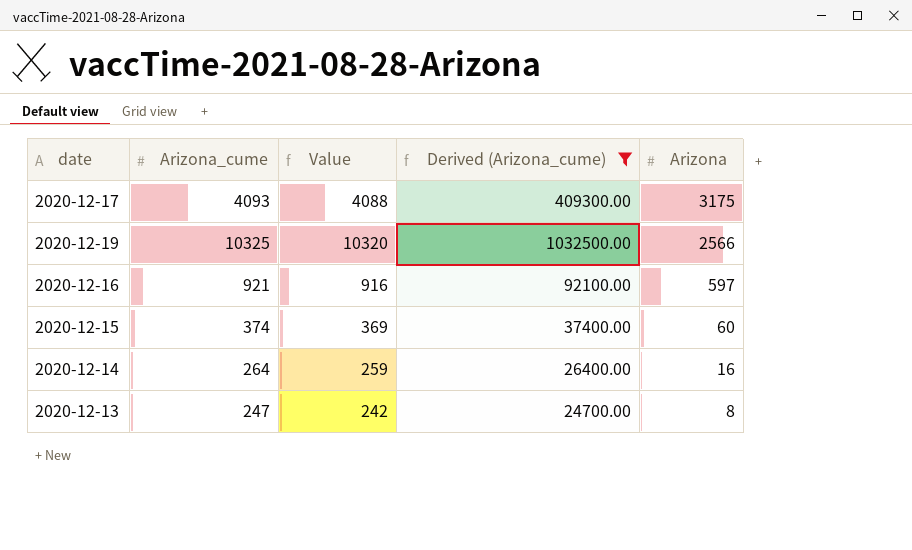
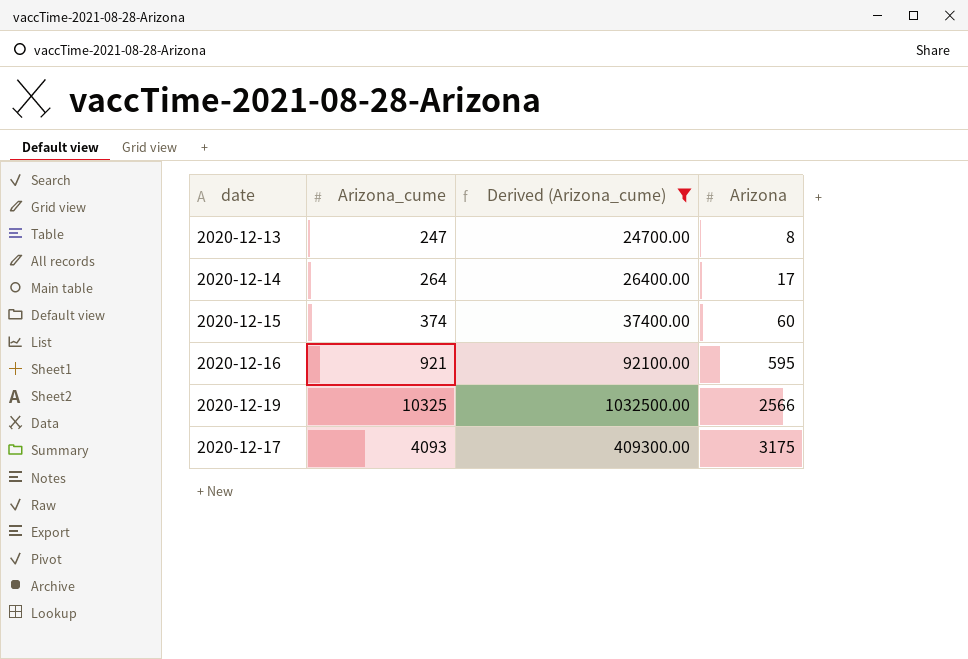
row order: Arizona descending -> Arizona ascending
column Value | formula: [Arizona_cume] - 5 -> none
2020-12-14 | Arizona: 16 -> 17
2020-12-16 | Arizona: 597 -> 595

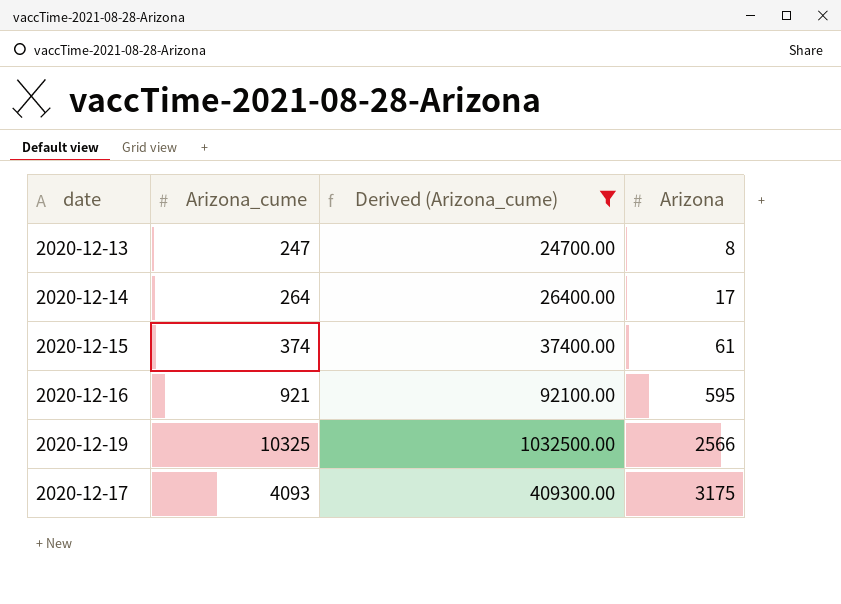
2020-12-15 | Arizona: 60 -> 61

